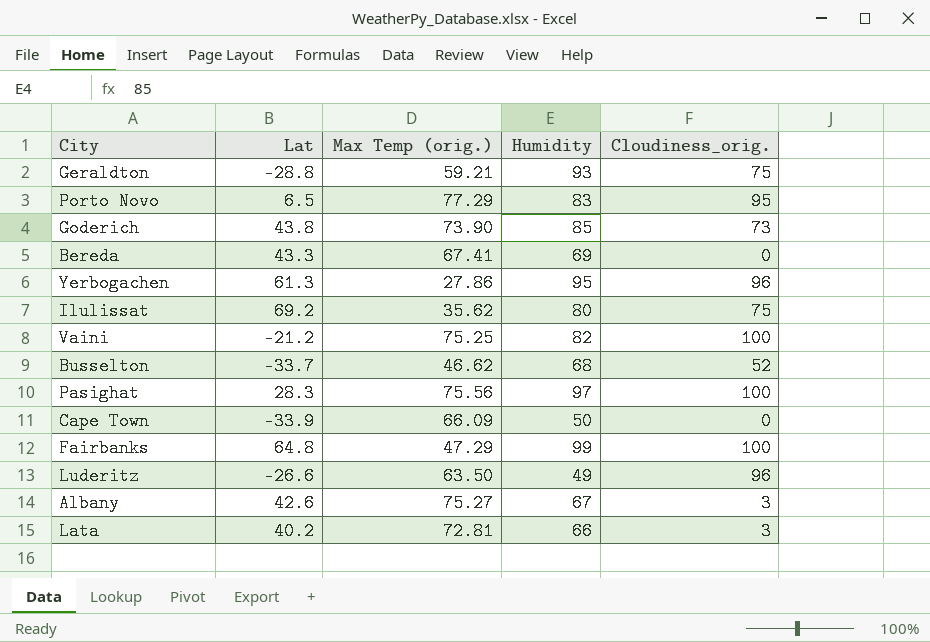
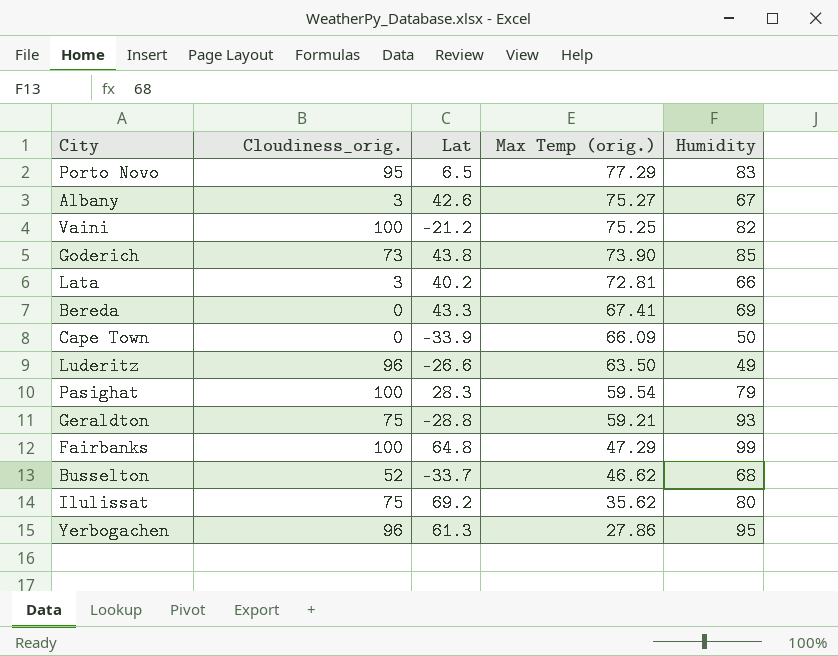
row order: none -> Max Temp (orig.) descending
column Cloudiness_orig. | position: 5 -> 2
Pasighat | Max Temp (orig.): 75.56 -> 59.54
Pasighat | Humidity: 97 -> 79

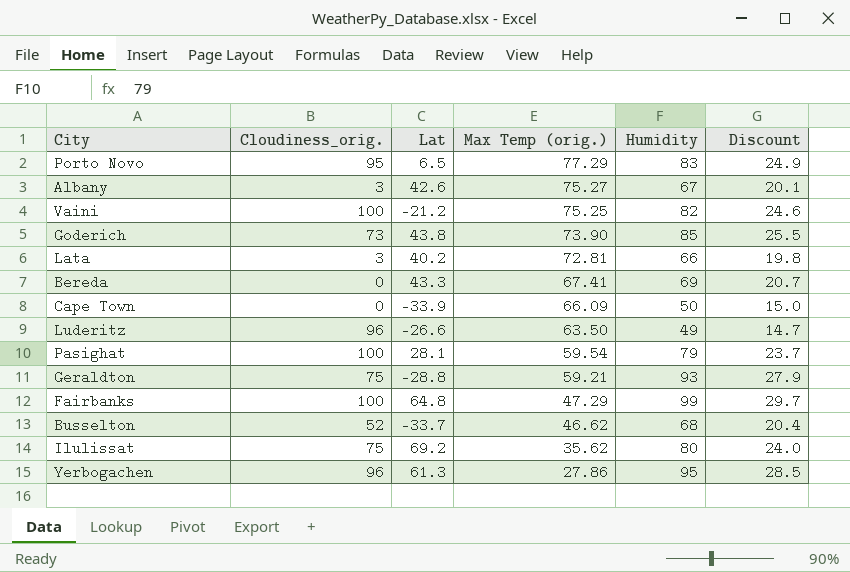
column Discount | formula: none -> [Humidity] * 0.3
Pasighat | Lat: 28.3 -> 28.1

